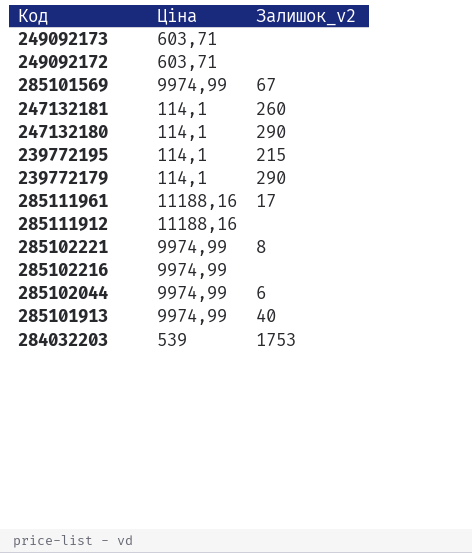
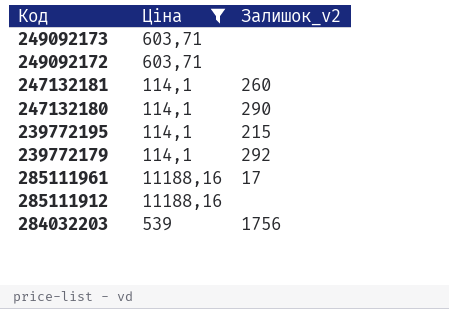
filter: none -> Ціна != 9974,99
239772179 | Залишок_v2: 290 -> 292
284032203 | Залишок_v2: 1753 -> 1756

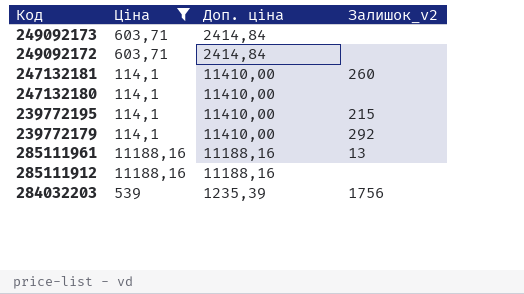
column Доп. ціна | position: none -> 3
247132180 | Залишок_v2: 290 -> none
285111961 | Залишок_v2: 17 -> 13

